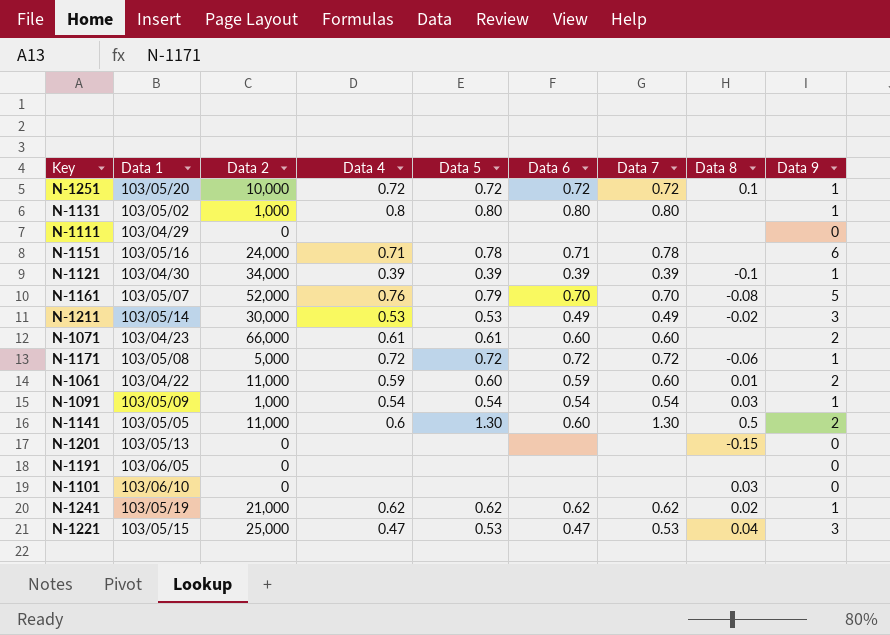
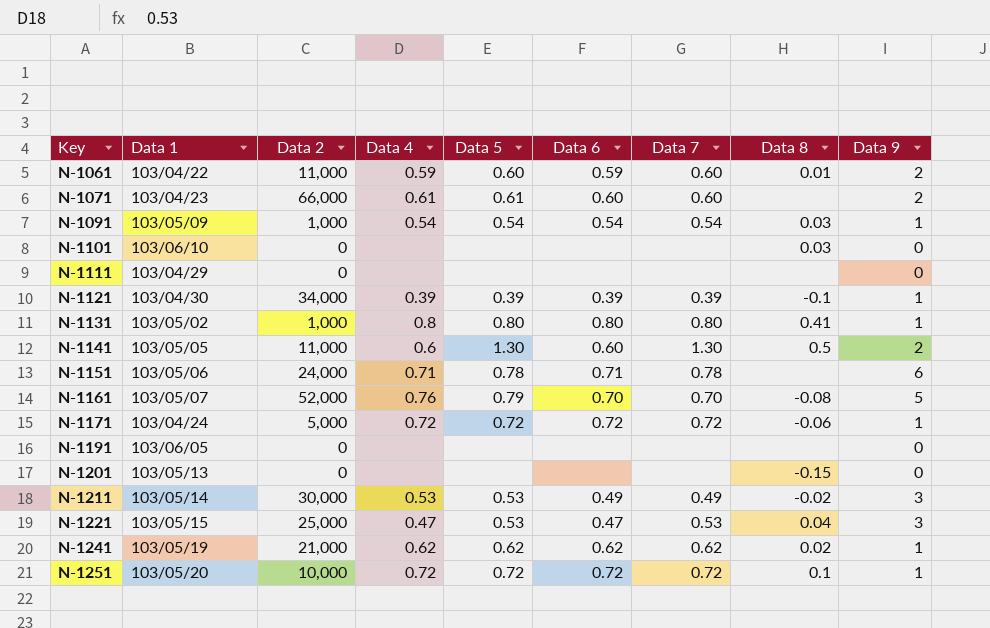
row order: none -> Key ascending
N-1131 | Data 8: none -> 0.41
N-1151 | Data 1: 103/05/16 -> 103/05/06
N-1171 | Data 1: 103/05/08 -> 103/04/24

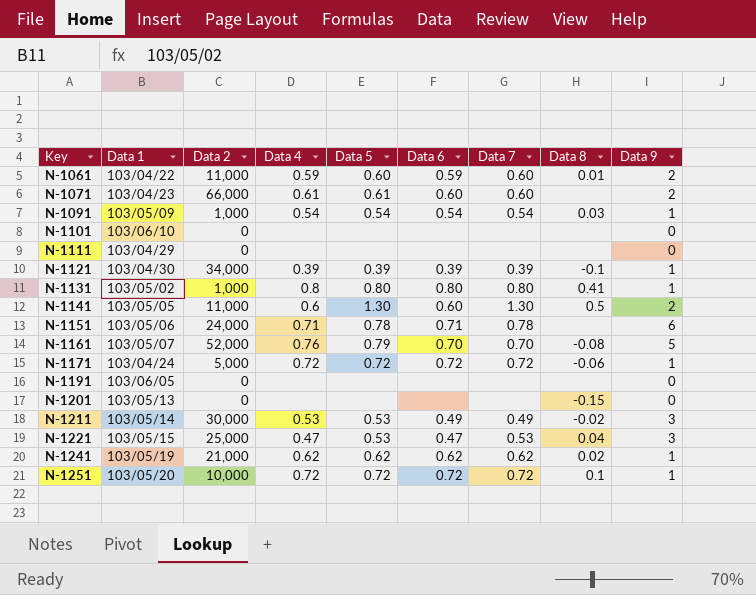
N-1101 | Data 8: 0.03 -> none

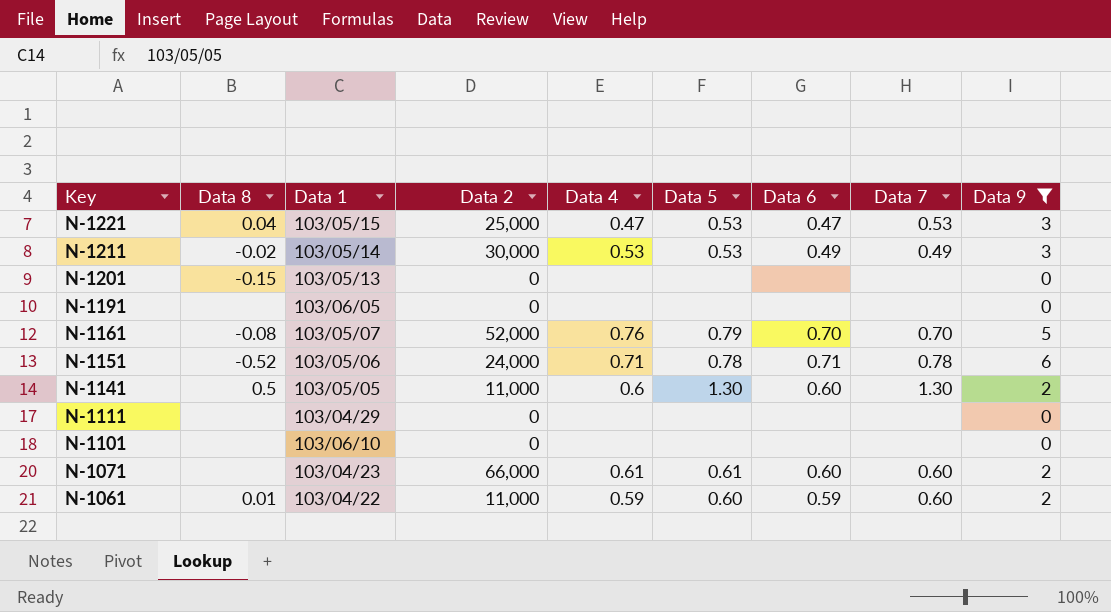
filter: none -> Data 9 != 1
row order: Key ascending -> Key descending
column Data 8 | position: 8 -> 2
N-1151 | Data 8: none -> -0.52

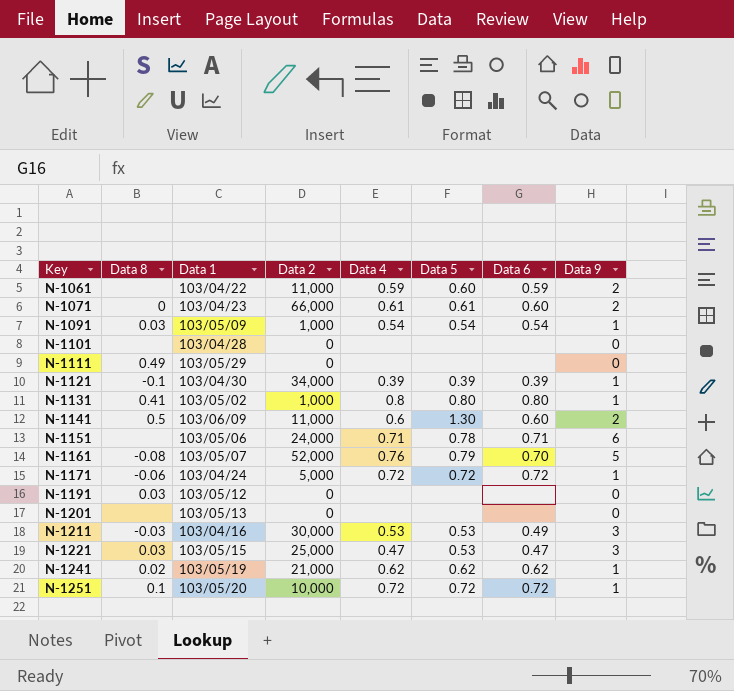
filter: Data 9 != 1 -> none
row order: Key descending -> Key ascending
column Data 7 | position: 8 -> none
N-1061 | Data 8: 0.01 -> none
N-1071 | Data 8: none -> 0
N-1101 | Data 1: 103/06/10 -> 103/04/28
N-1111 | Data 8: none -> 0.49
N-1111 | Data 1: 103/04/29 -> 103/05/29
N-1141 | Data 1: 103/05/05 -> 103/06/09
N-1151 | Data 8: -0.52 -> none
N-1191 | Data 8: none -> 0.03
N-1191 | Data 1: 103/06/05 -> 103/05/12
N-1201 | Data 8: -0.15 -> none
N-1211 | Data 8: -0.02 -> -0.03
N-1211 | Data 1: 103/05/14 -> 103/04/16
N-1221 | Data 8: 0.04 -> 0.03

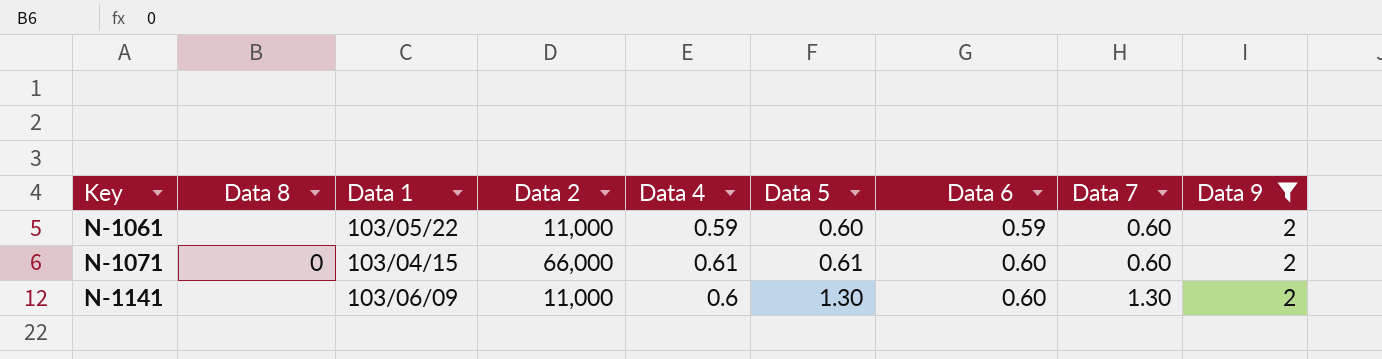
filter: none -> Data 9 = 2
column Data 7 | position: none -> 8
N-1061 | Data 1: 103/04/22 -> 103/05/22
N-1071 | Data 1: 103/04/23 -> 103/04/15
N-1141 | Data 8: 0.5 -> none

